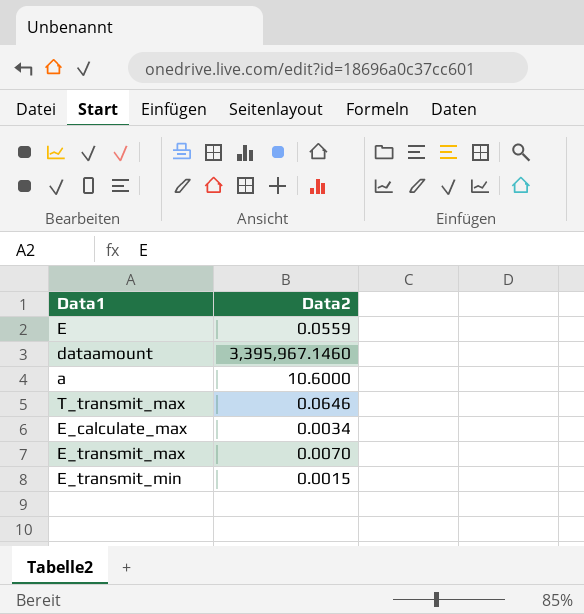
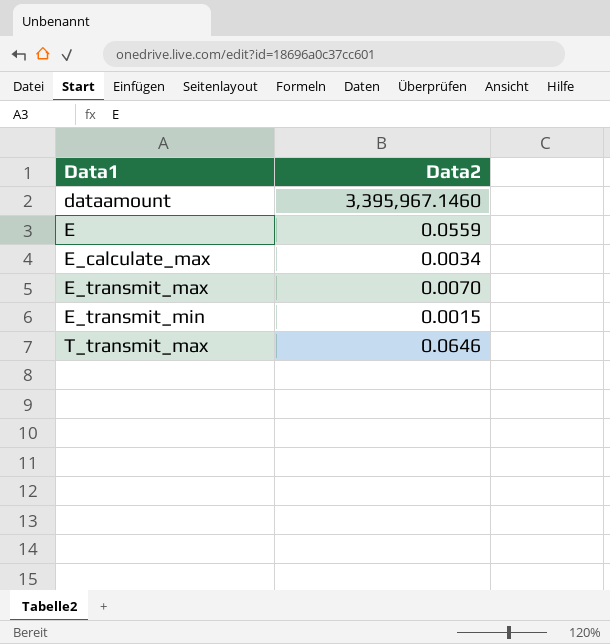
row order: none -> Data1 ascending
row a: 10.6000 -> none

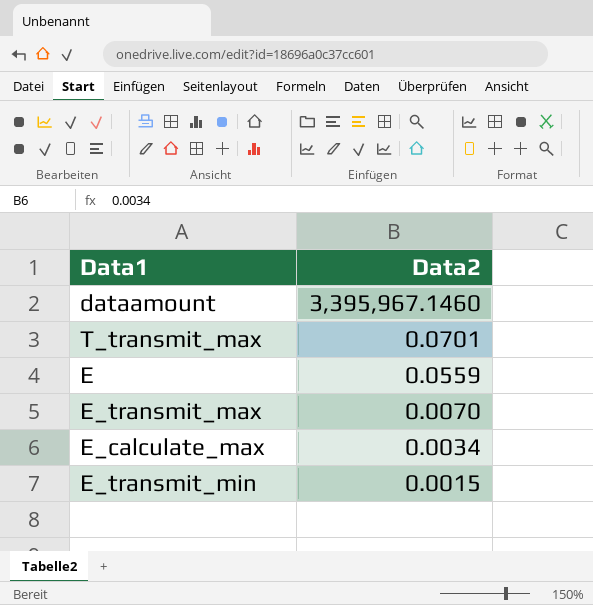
row order: Data1 ascending -> Data2 descending
T_transmit_max | Data2: 0.0646 -> 0.0701

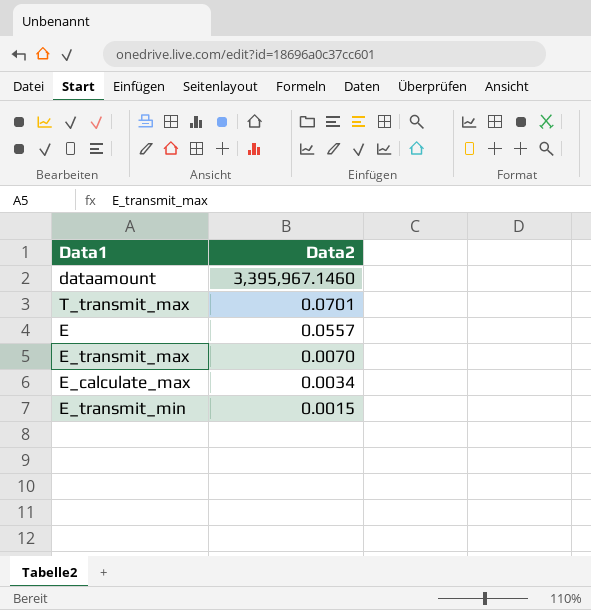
E | Data2: 0.0559 -> 0.0557

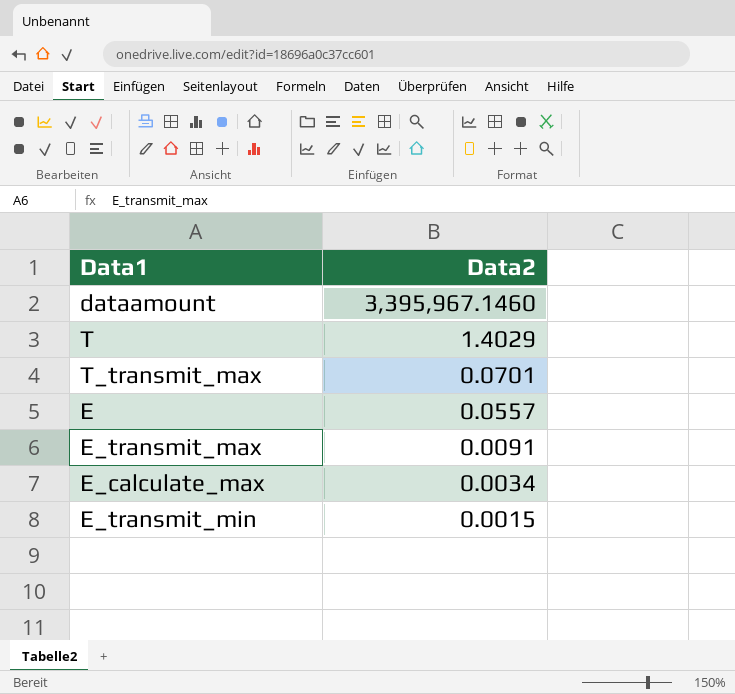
row T: none -> 1.4029
E_transmit_max | Data2: 0.0070 -> 0.0091

